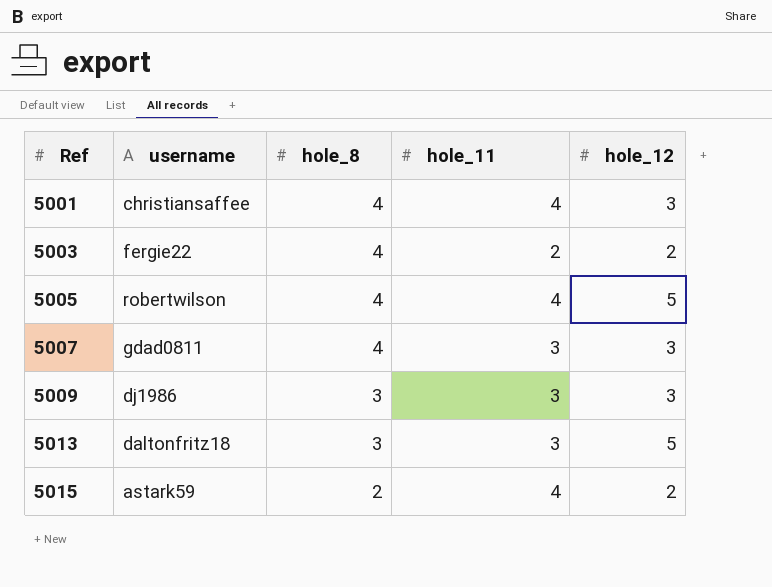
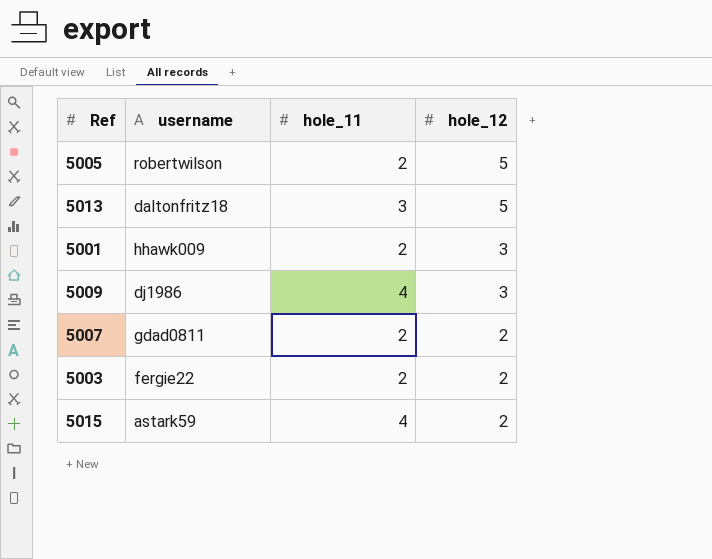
row order: Ref ascending -> hole_12 descending
column hole_8 | position: 3 -> none
5005 | hole_11: 4 -> 2
5001 | username: christiansaffee -> hhawk009
5001 | hole_11: 4 -> 2
5009 | hole_11: 3 -> 4
5007 | hole_11: 3 -> 2
5007 | hole_12: 3 -> 2

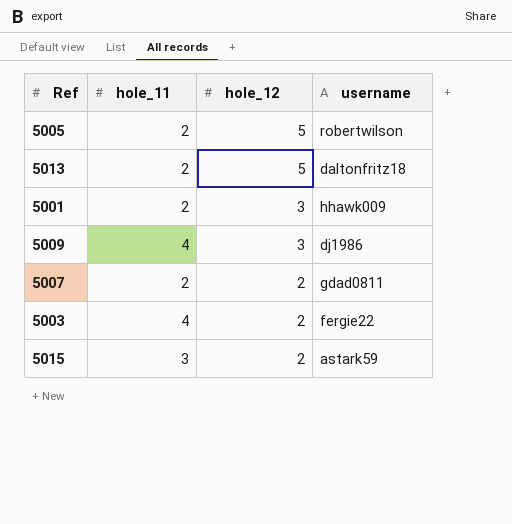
column username | position: 2 -> 4
5013 | hole_11: 3 -> 2
5003 | hole_11: 2 -> 4
5015 | hole_11: 4 -> 3

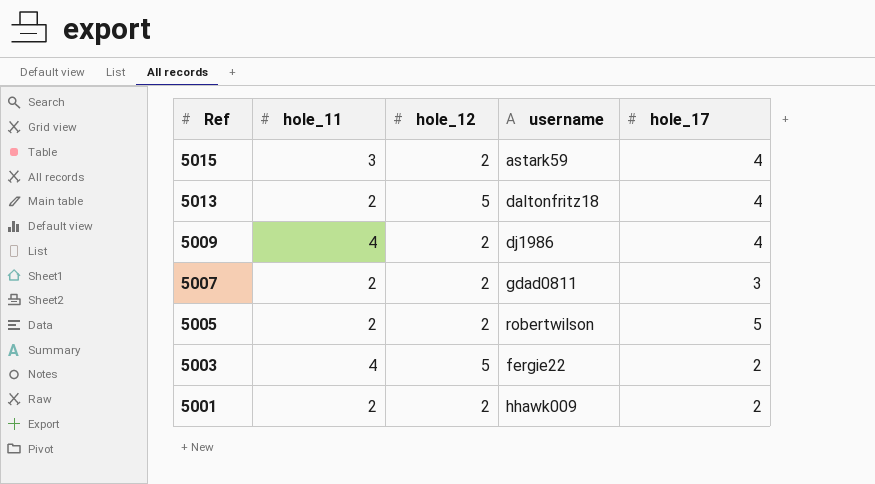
row order: hole_12 descending -> Ref descending
column hole_17 | position: none -> 5
5009 | hole_12: 3 -> 2
5005 | hole_12: 5 -> 2
5003 | hole_12: 2 -> 5
5001 | hole_12: 3 -> 2

